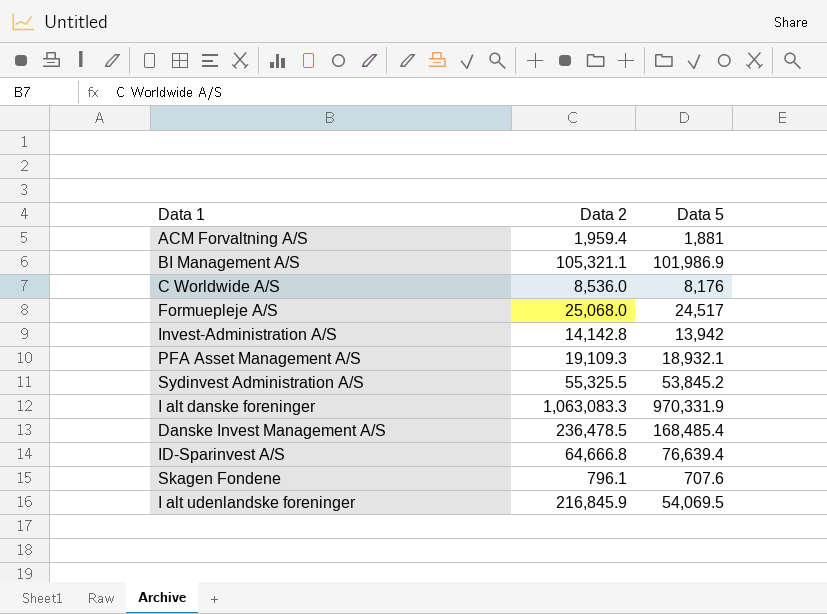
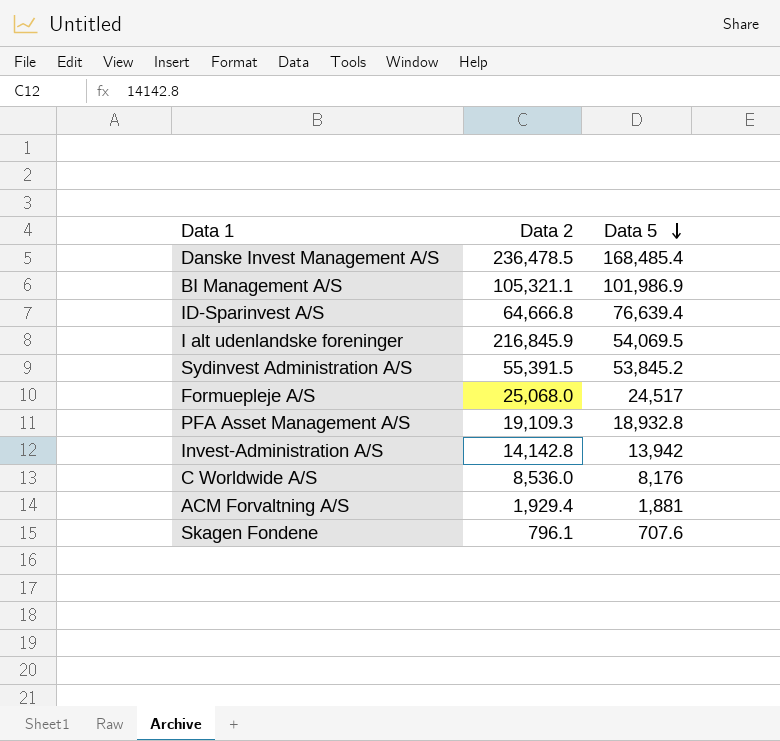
row order: none -> Data 5 descending
row I alt danske foreninger: 1,063,083.3 | 970,331.9 -> none
Sydinvest Administration A/S | Data 2: 55,325.5 -> 55,391.5
PFA Asset Management A/S | Data 5: 18,932.1 -> 18,932.8
ACM Forvaltning A/S | Data 2: 1,959.4 -> 1,929.4

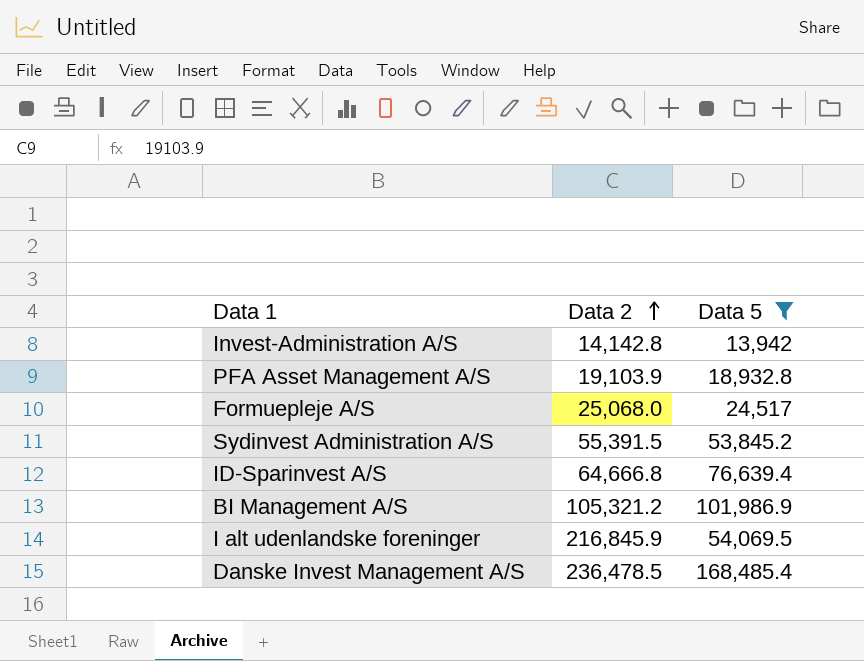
filter: none -> Data 5 >= 13,942
row order: Data 5 descending -> Data 2 ascending
PFA Asset Management A/S | Data 2: 19,109.3 -> 19,103.9
BI Management A/S | Data 2: 105,321.1 -> 105,321.2

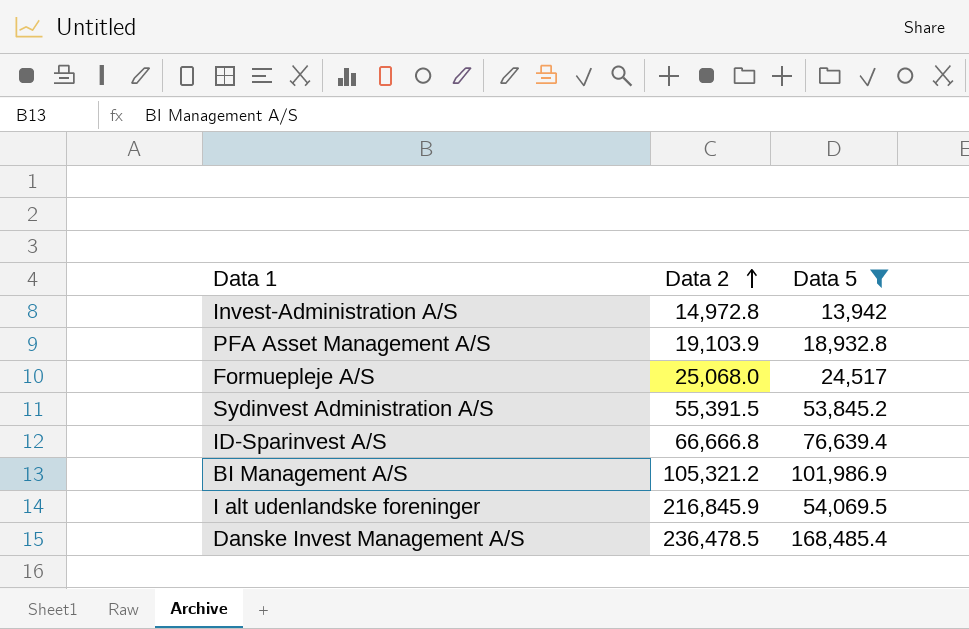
Invest-Administration A/S | Data 2: 14,142.8 -> 14,972.8
ID-Sparinvest A/S | Data 2: 64,666.8 -> 66,666.8

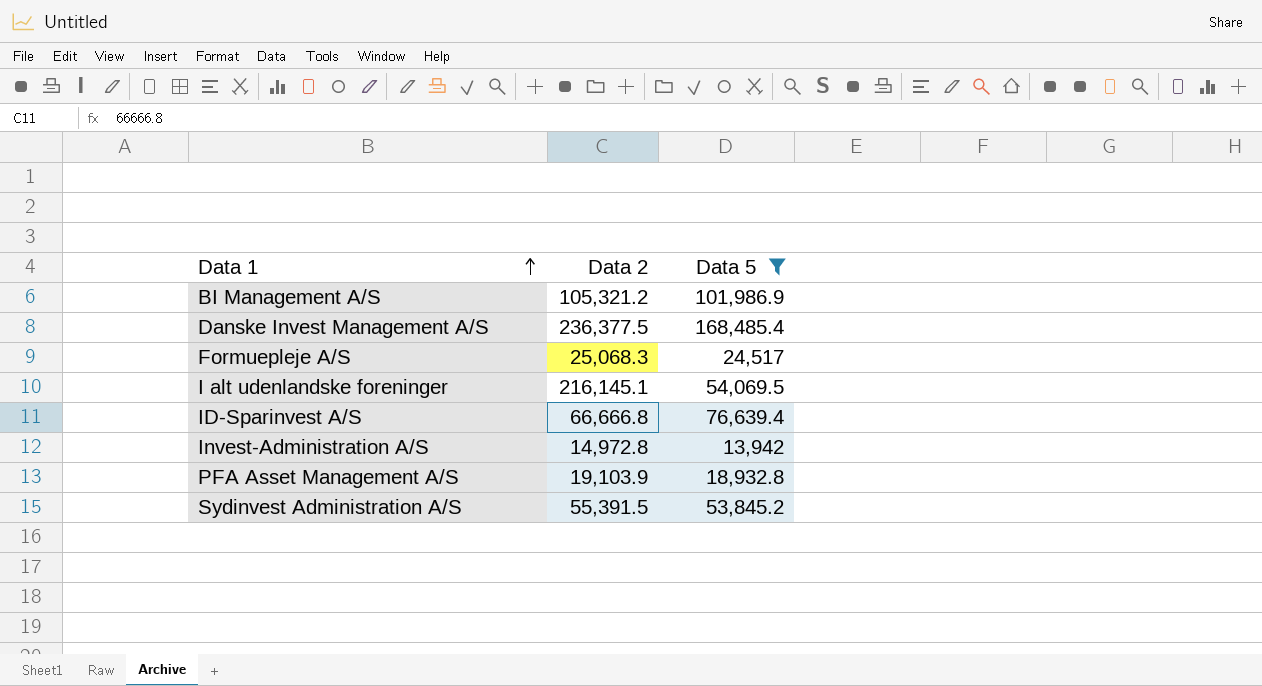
row order: Data 2 ascending -> Data 1 ascending
Danske Invest Management A/S | Data 2: 236,478.5 -> 236,377.5
Formuepleje A/S | Data 2: 25,068.0 -> 25,068.3
I alt udenlandske foreninger | Data 2: 216,845.9 -> 216,145.1

